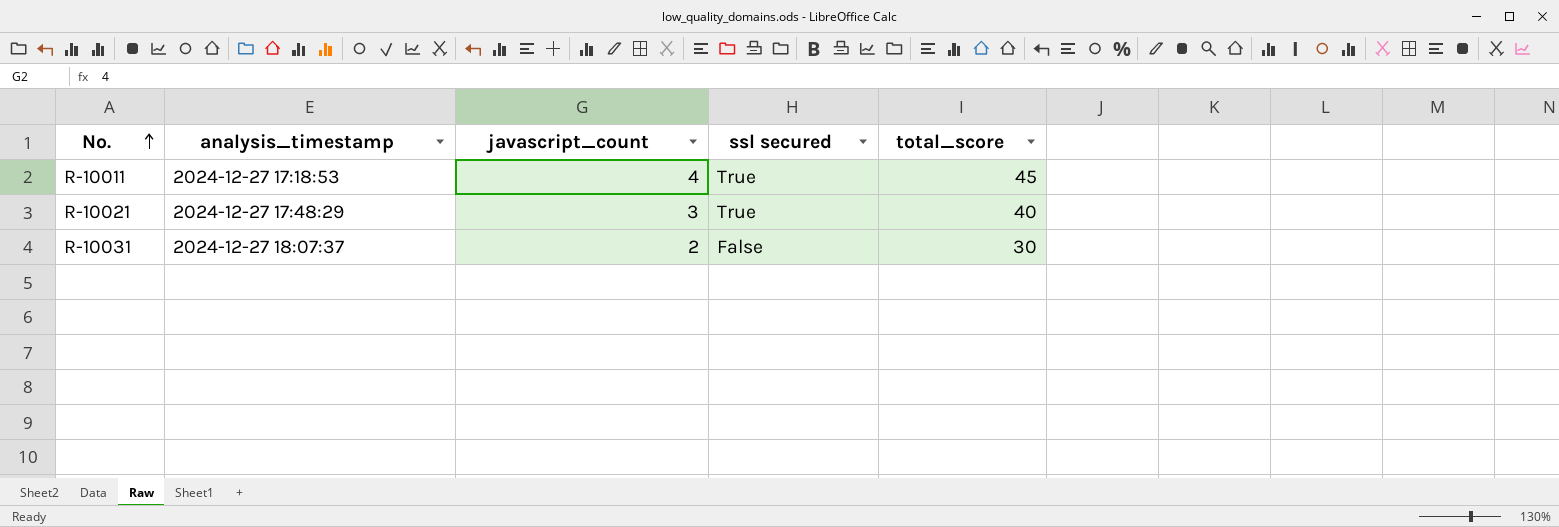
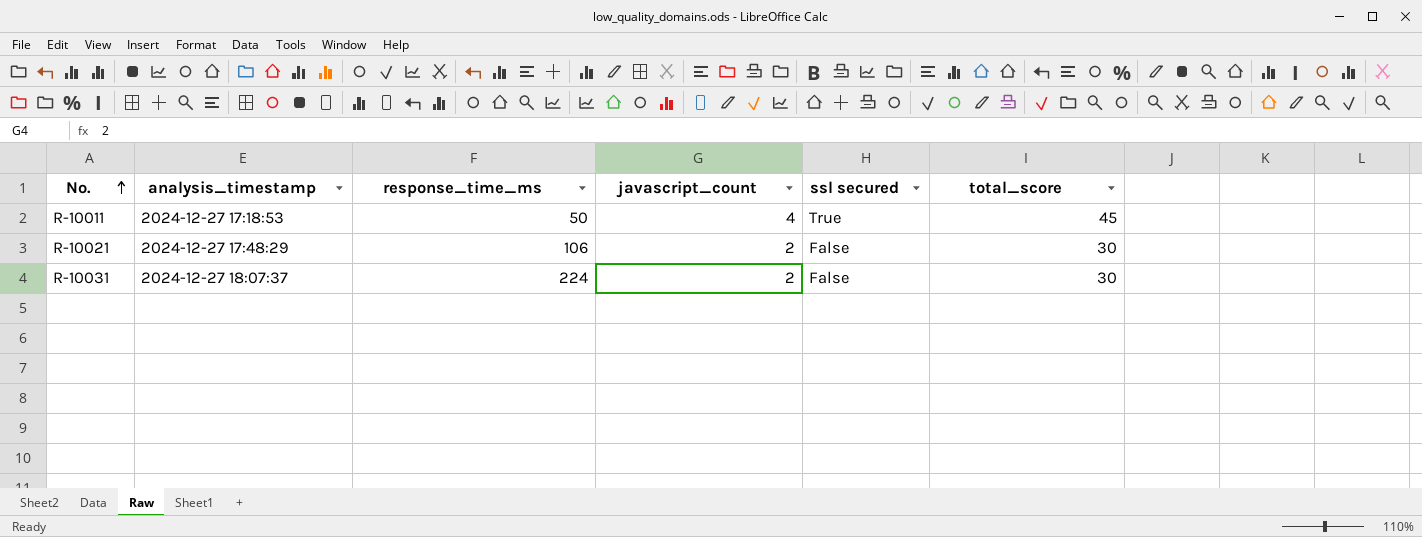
column response_time_ms | position: none -> 3
R-10021 | javascript_count: 3 -> 2
R-10021 | ssl secured: True -> False
R-10021 | total_score: 40 -> 30

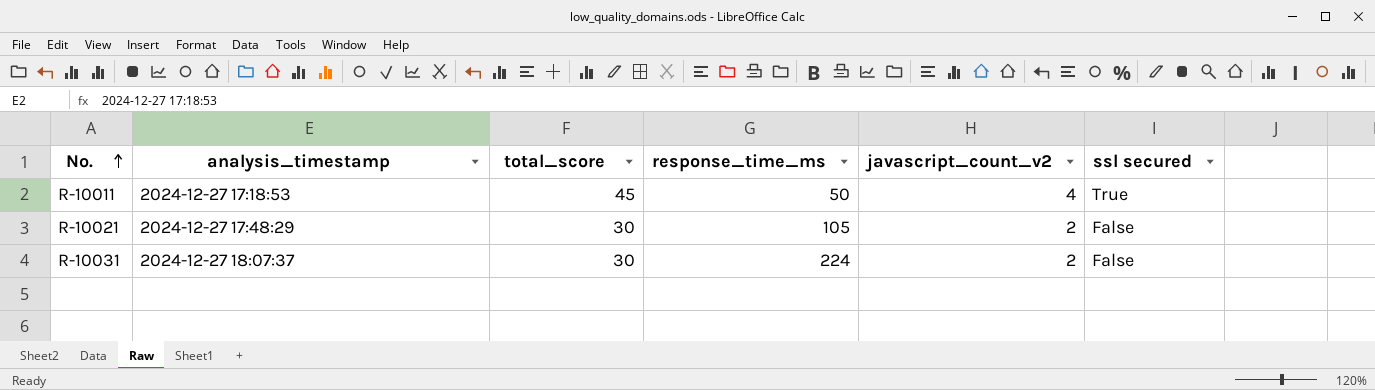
column total_score | position: 6 -> 3
column name: javascript_count -> javascript_count_v2
R-10021 | response_time_ms: 106 -> 105

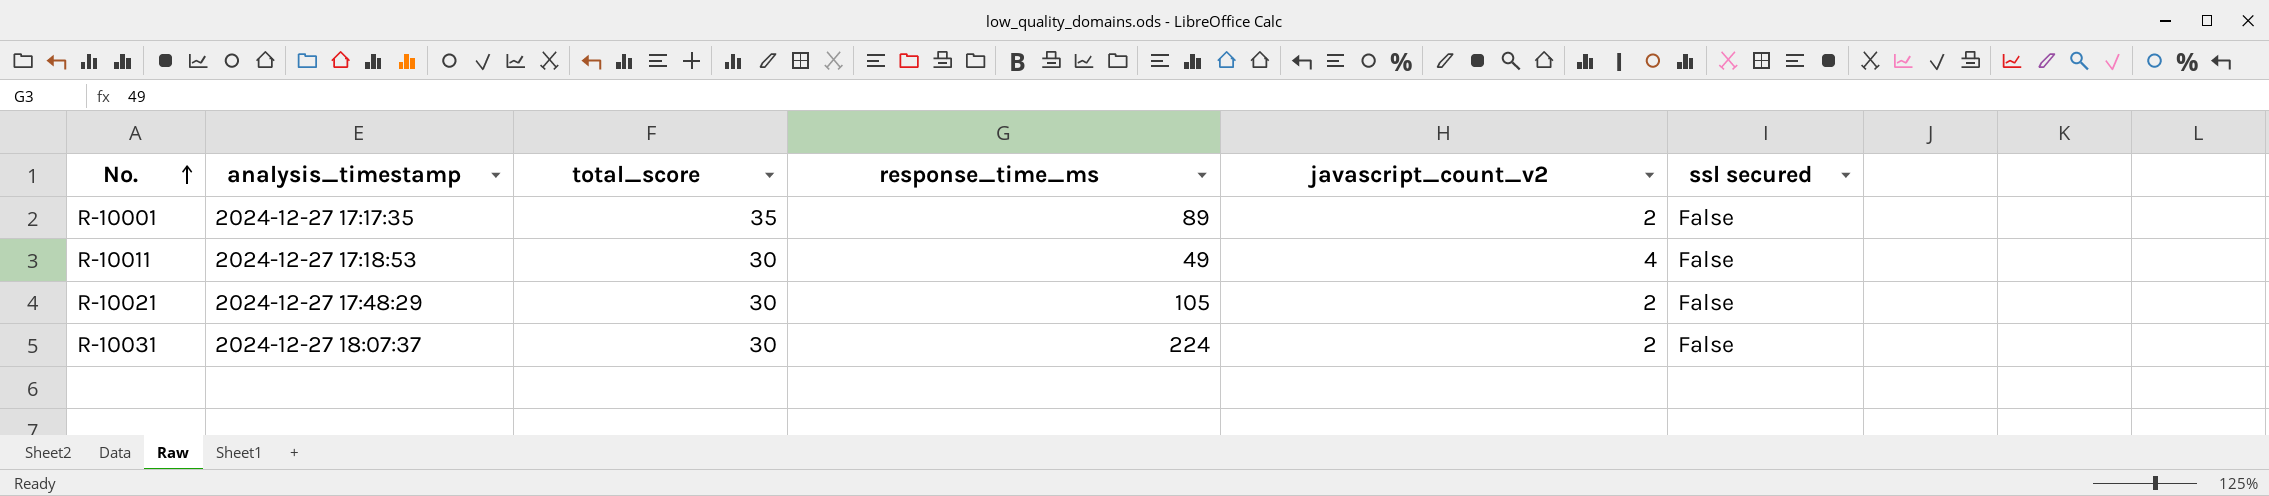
row R-10001: none -> 2024-12-27 17:17:35 | 35 | 89 | 2 | False
R-10011 | total_score: 45 -> 30
R-10011 | response_time_ms: 50 -> 49
R-10011 | ssl secured: True -> False

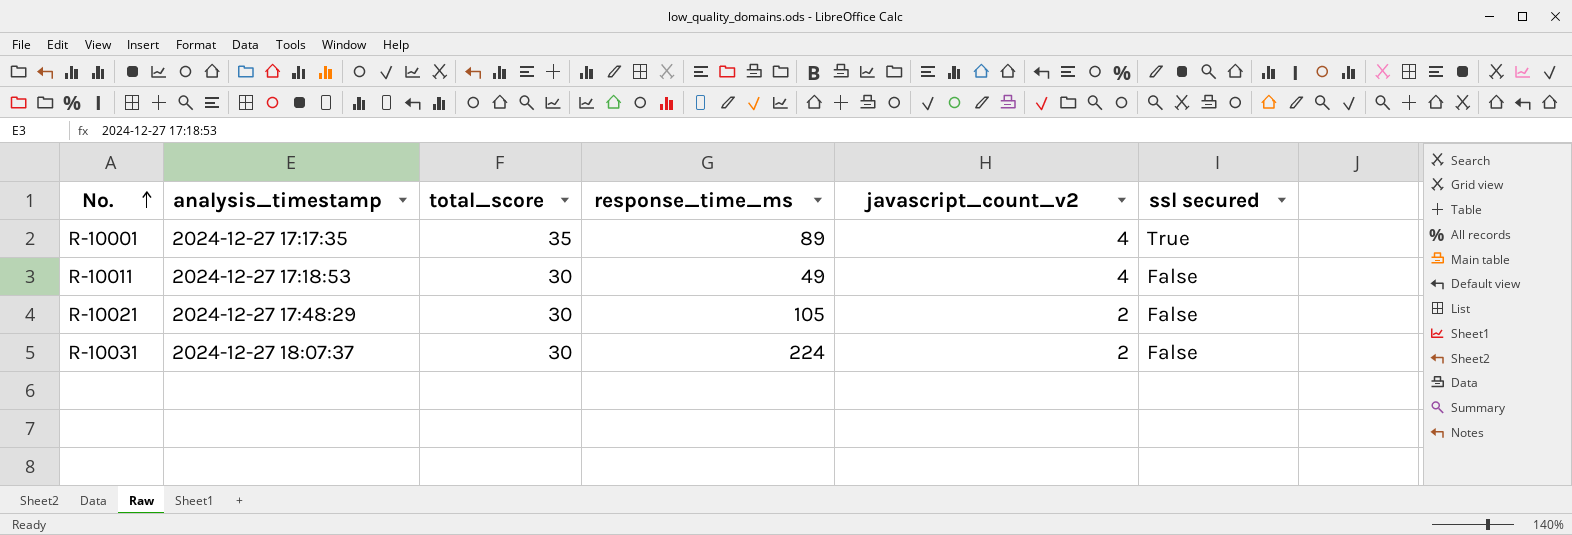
R-10001 | javascript_count_v2: 2 -> 4
R-10001 | ssl secured: False -> True

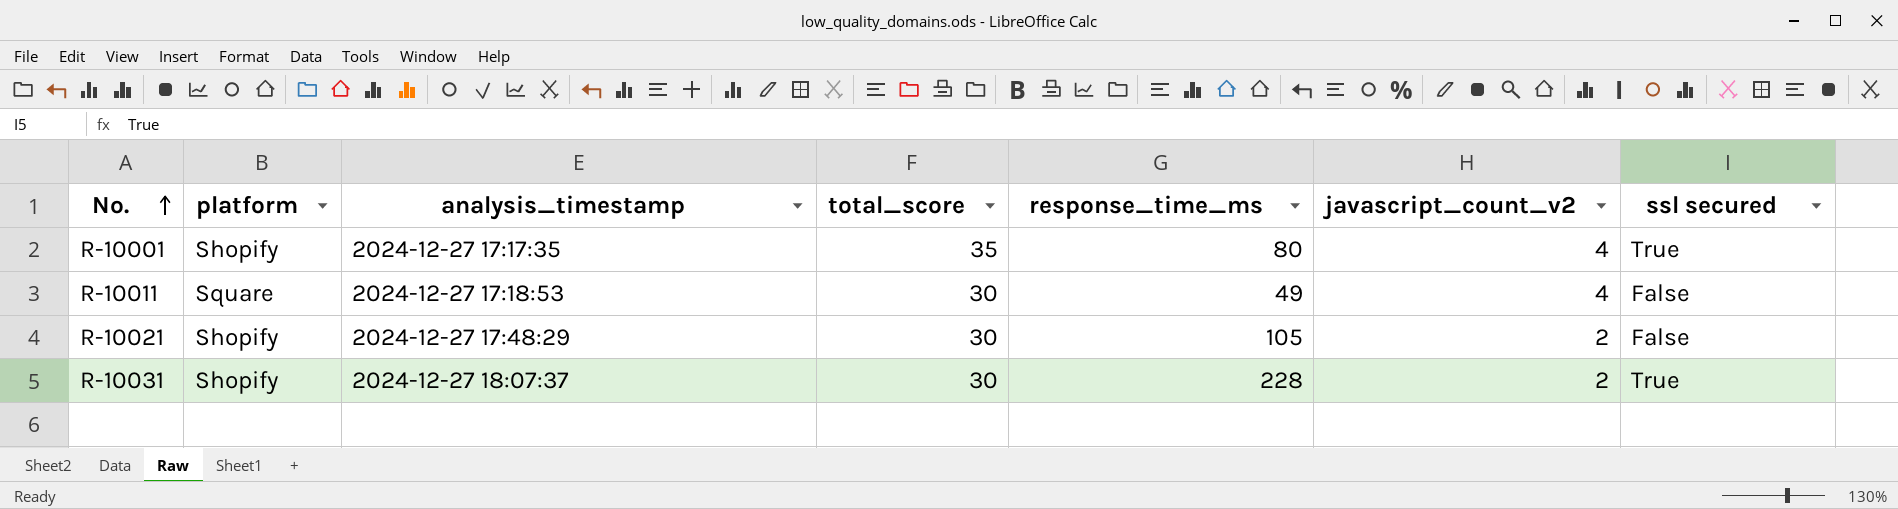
column platform | position: none -> 2
R-10001 | response_time_ms: 89 -> 80
R-10031 | response_time_ms: 224 -> 228
R-10031 | ssl secured: False -> True

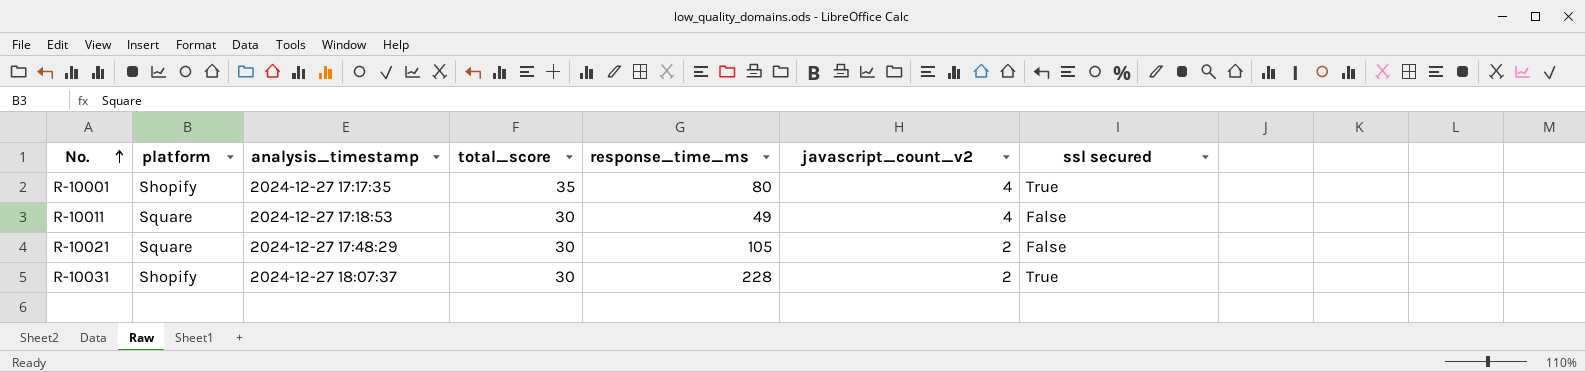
R-10021 | platform: Shopify -> Square

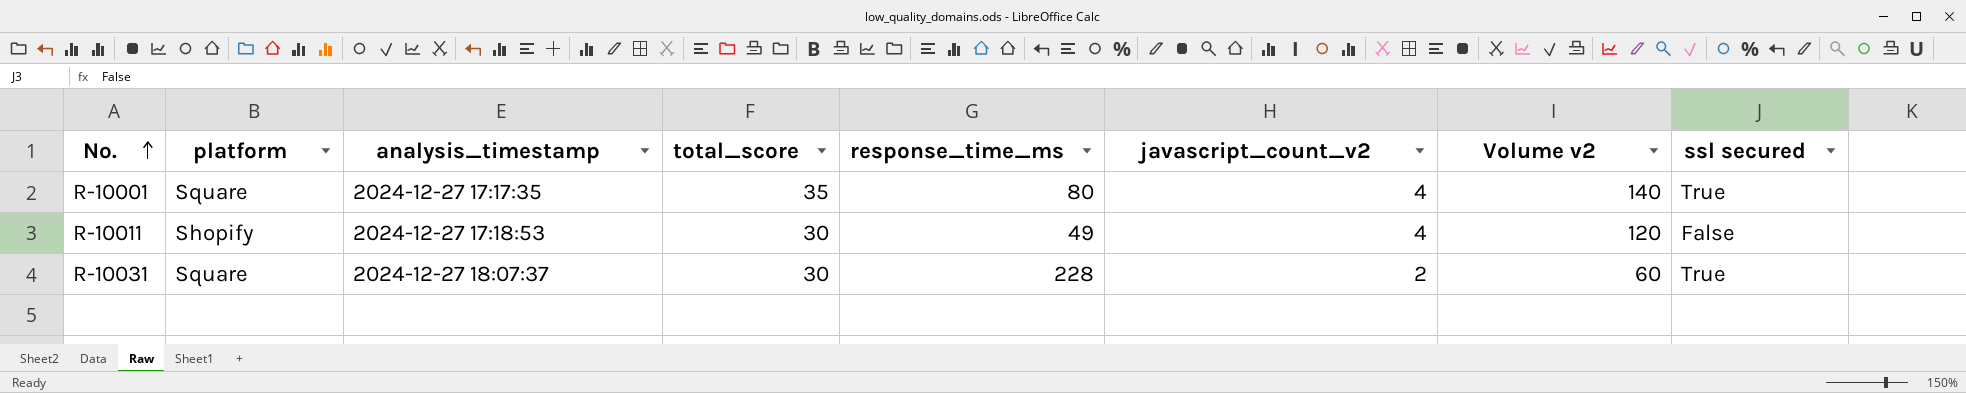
column Volume v2 | formula: none -> [total_score] * [javascript_count_v2]
row R-10021: Square | 2024-12-27 17:48:29 | 30 | 105 | 2 | False -> none
R-10001 | platform: Shopify -> Square
R-10011 | platform: Square -> Shopify
R-10031 | platform: Shopify -> Square

